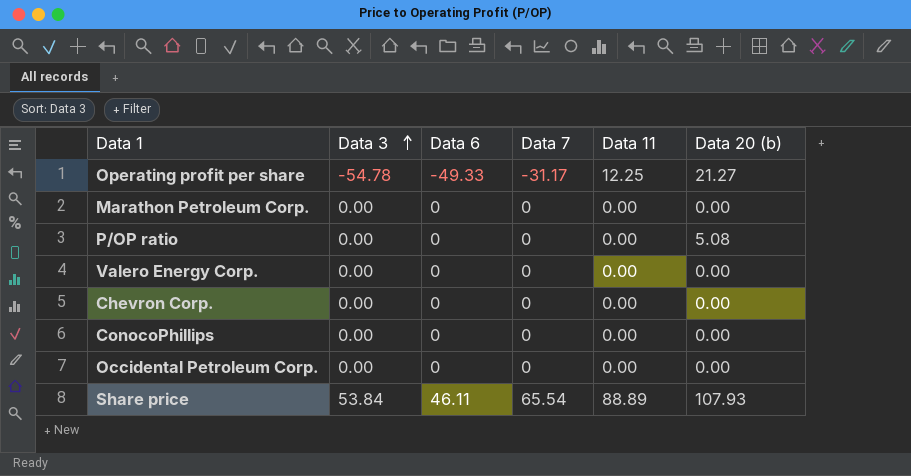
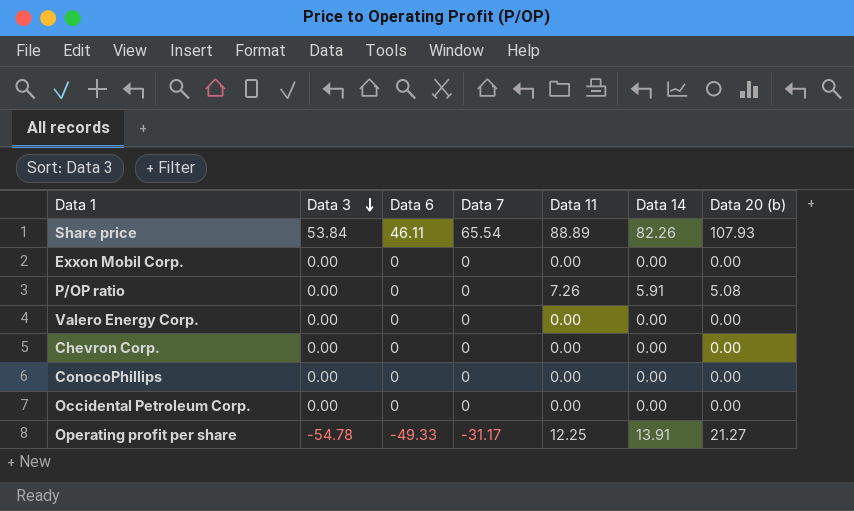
row order: Data 3 ascending -> Data 3 descending
column Data 14 | position: none -> 6
row Marathon Petroleum Corp.: 0.00 | 0 | 0 | 0.00 | 0.00 -> none
row Exxon Mobil Corp.: none -> 0.00 | 0 | 0 | 0.00 | 0.00 | 0.00
P/OP ratio | Data 11: 0.00 -> 7.26

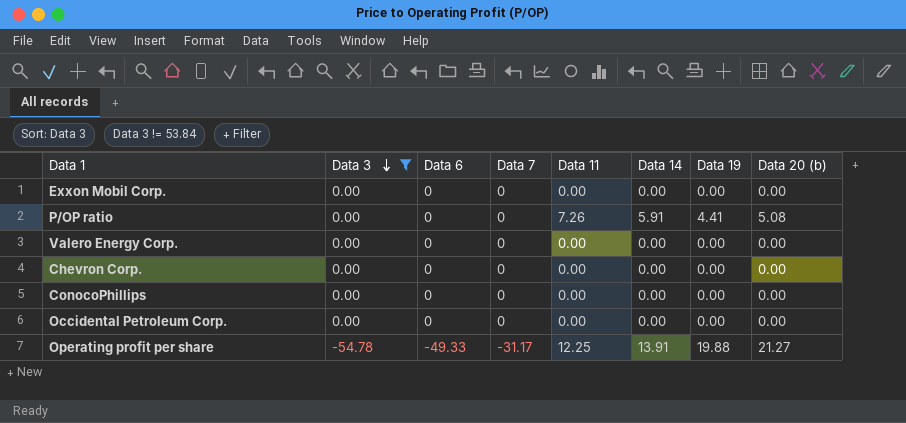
filter: none -> Data 3 != 53.84
column Data 19 | position: none -> 7

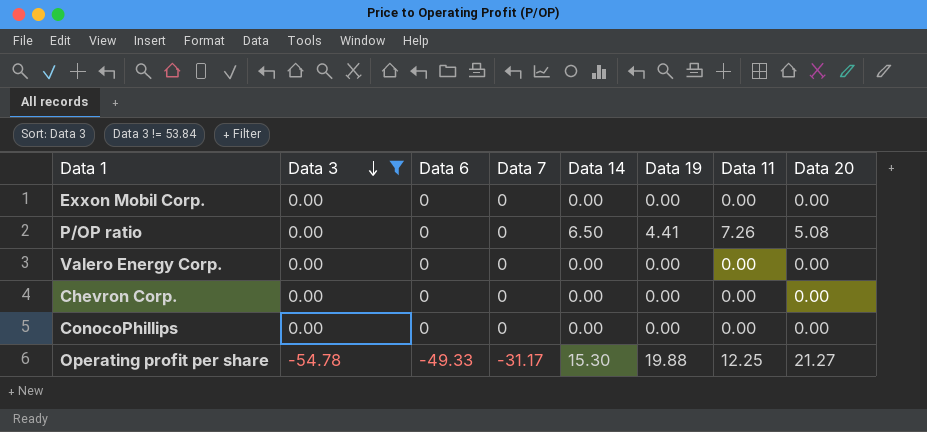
column Data 11 | position: 5 -> 7
column name: Data 20 (b) -> Data 20
row Occidental Petroleum Corp.: 0.00 | 0 | 0 | 0.00 | 0.00 | 0.00 | 0.00 -> none
P/OP ratio | Data 14: 5.91 -> 6.50
Operating profit per share | Data 14: 13.91 -> 15.30

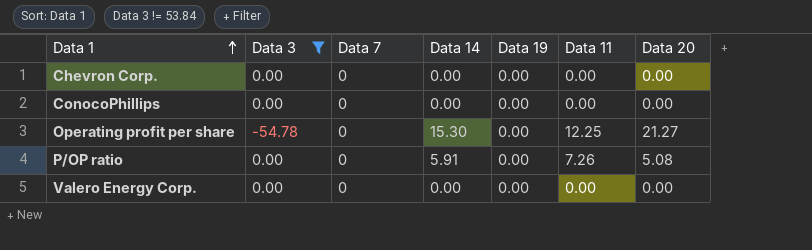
row order: Data 3 descending -> Data 1 ascending
column Data 6 | position: 3 -> none
row Exxon Mobil Corp.: 0.00 | 0 | 0 | 0.00 | 0.00 | 0.00 | 0.00 -> none
Operating profit per share | Data 7: -31.17 -> 0
Operating profit per share | Data 19: 19.88 -> 0.00
P/OP ratio | Data 14: 6.50 -> 5.91
P/OP ratio | Data 19: 4.41 -> 0.00

